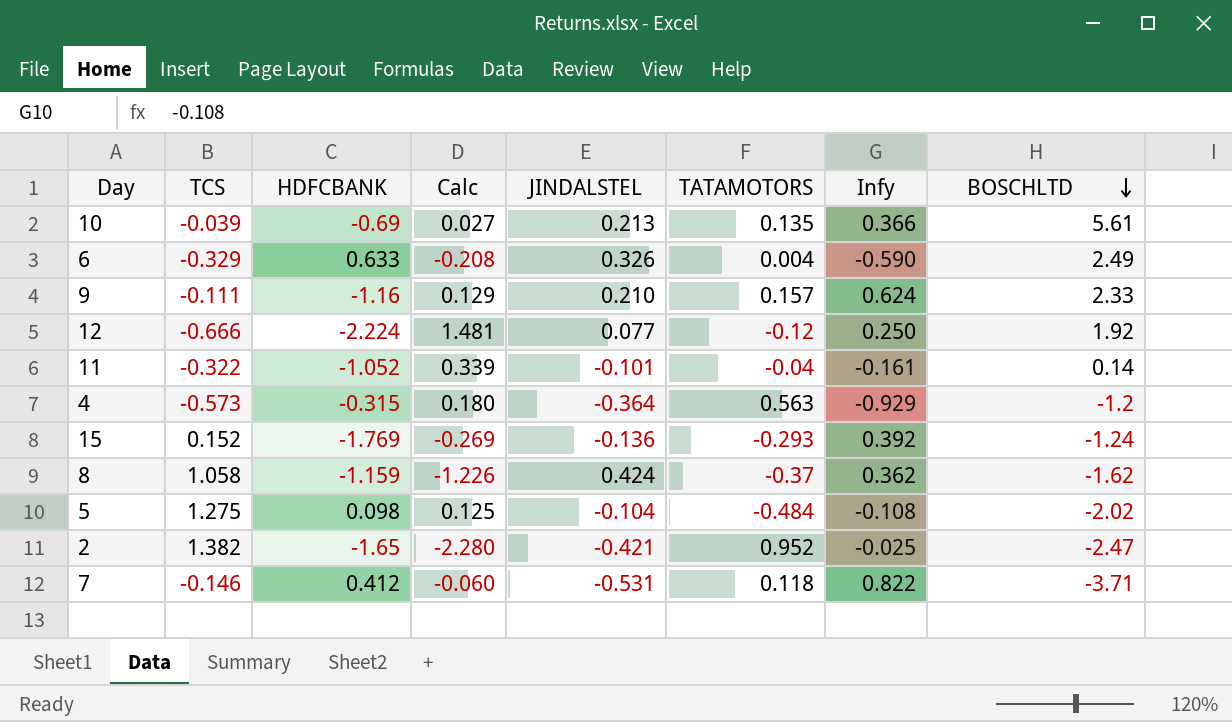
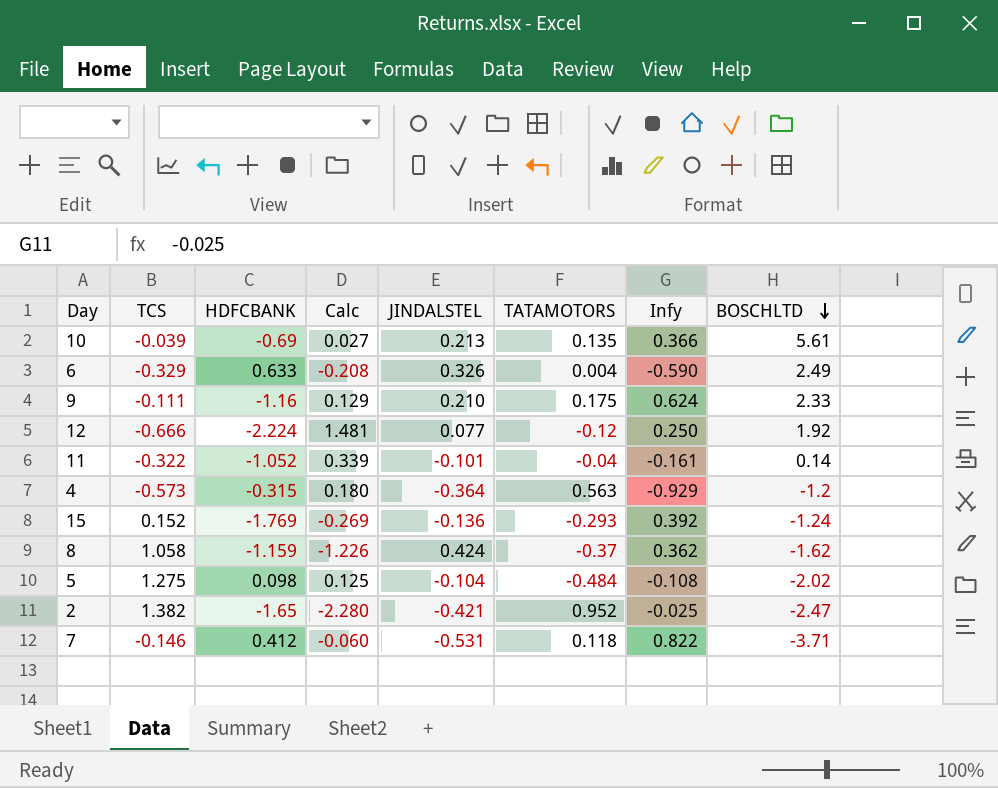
9 | TATAMOTORS: 0.157 -> 0.175

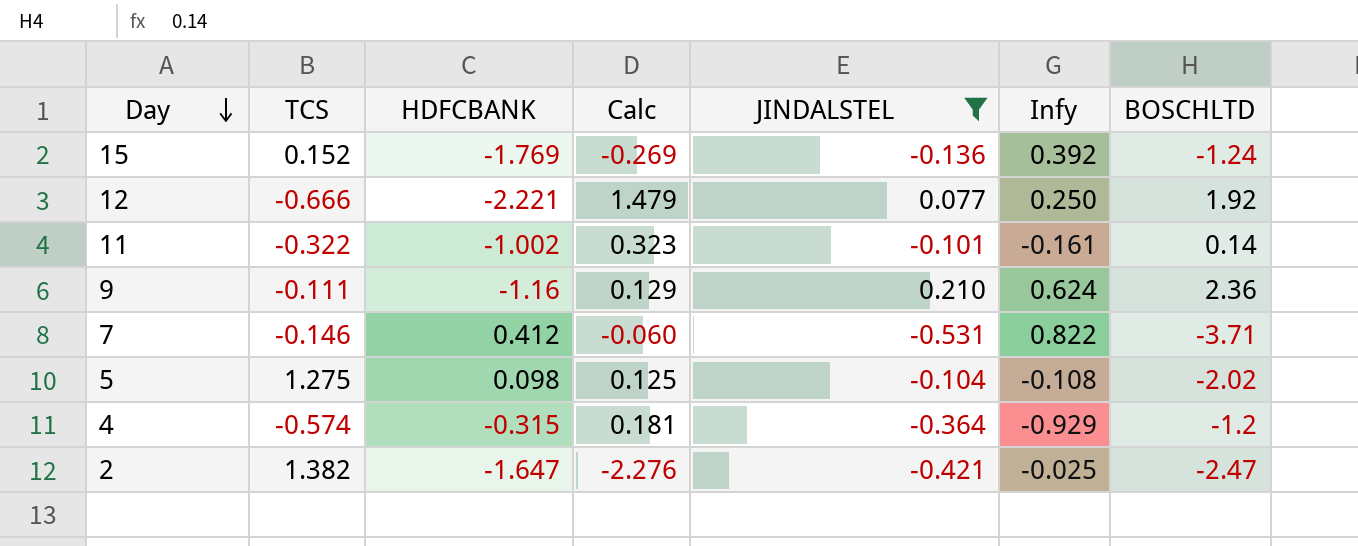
filter: none -> JINDALSTEL <= 0.210
row order: BOSCHLTD descending -> Day descending
column TATAMOTORS | position: 6 -> none
12 | HDFCBANK: -2.224 -> -2.221
12 | Calc: 1.481 -> 1.479
11 | HDFCBANK: -1.052 -> -1.002
11 | Calc: 0.339 -> 0.323
9 | BOSCHLTD: 2.33 -> 2.36
4 | TCS: -0.573 -> -0.574
4 | Calc: 0.180 -> 0.181
2 | HDFCBANK: -1.65 -> -1.647
2 | Calc: -2.280 -> -2.276

